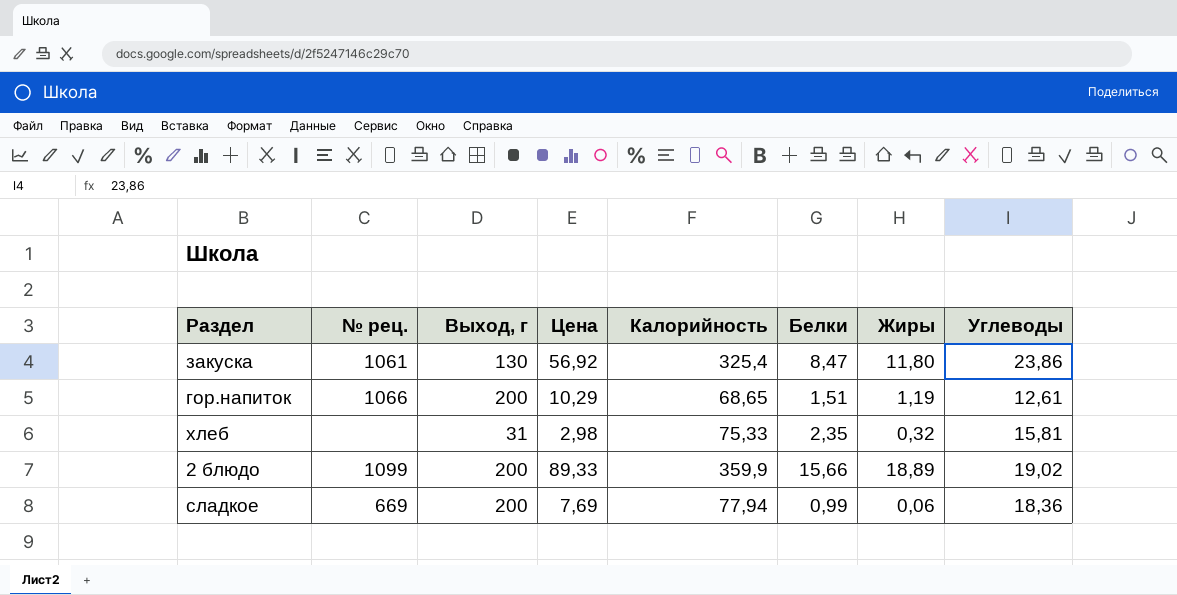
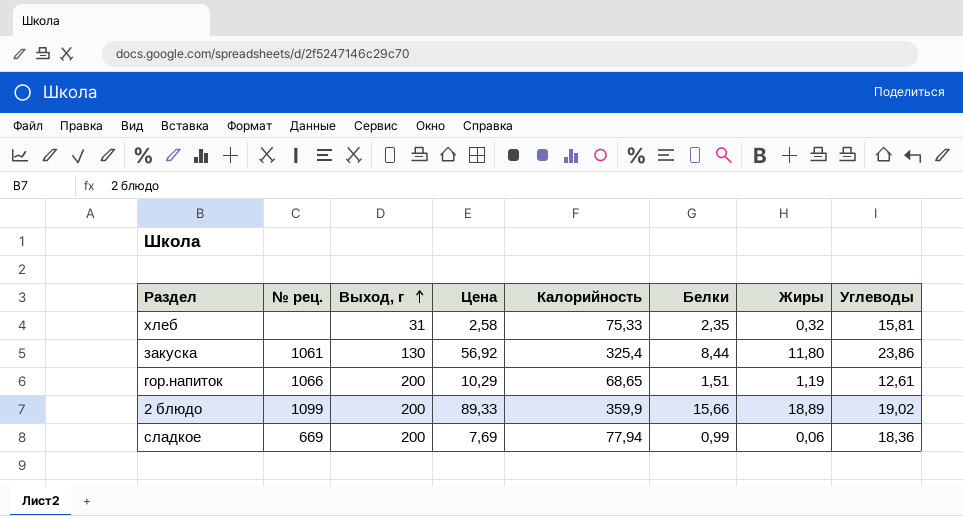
row order: none -> Выход, г ascending
хлеб | Цена: 2,98 -> 2,58
закуска | Белки: 8,47 -> 8,44

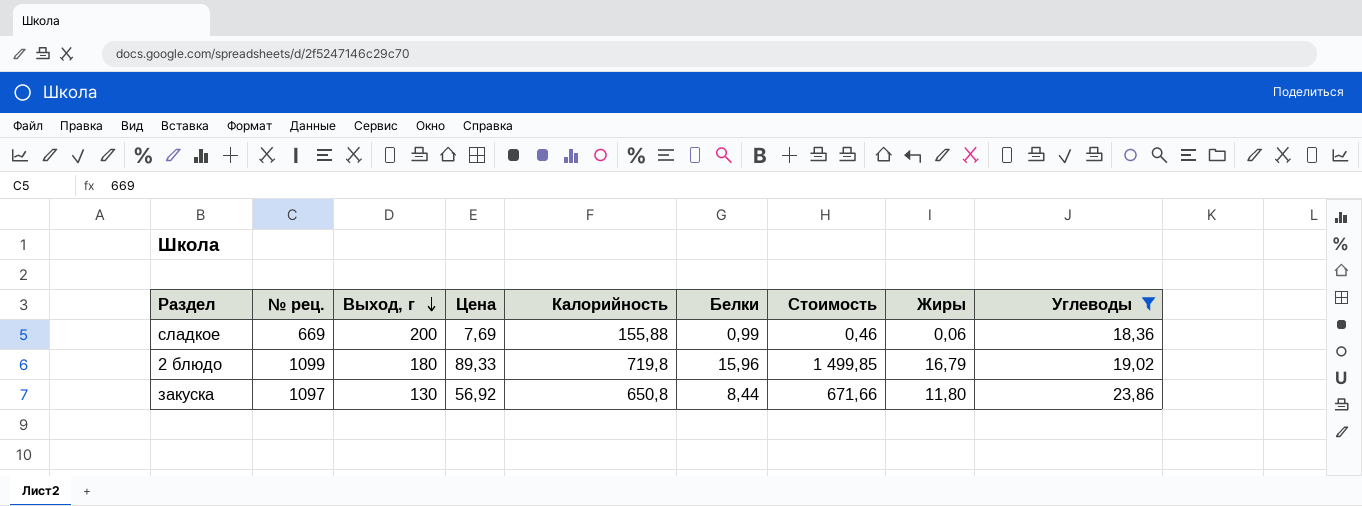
filter: none -> Углеводы >= 18,36
row order: Выход, г ascending -> Выход, г descending
column Стоимость | formula: none -> [Цена] * [Жиры]
сладкое | Калорийность: 77,94 -> 155,88
2 блюдо | Выход, г: 200 -> 180
2 блюдо | Калорийность: 359,9 -> 719,8
2 блюдо | Белки: 15,66 -> 15,96
2 блюдо | Жиры: 18,89 -> 16,79
закуска | № рец.: 1061 -> 1097
закуска | Калорийность: 325,4 -> 650,8

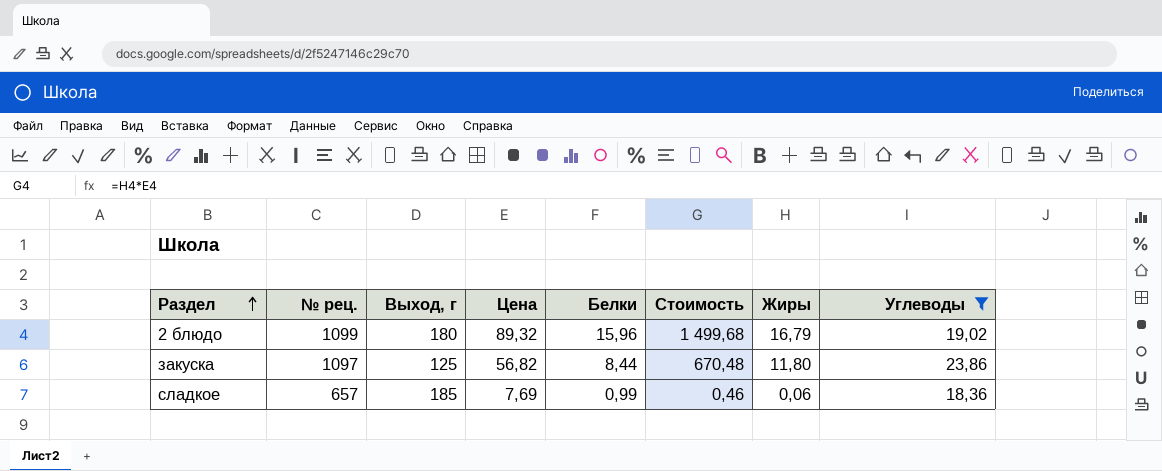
row order: Выход, г descending -> Раздел ascending
column Калорийность | position: 5 -> none
2 блюдо | Цена: 89,33 -> 89,32
2 блюдо | Стоимость: 1 499,85 -> 1 499,68
закуска | Выход, г: 130 -> 125
закуска | Цена: 56,92 -> 56,82
закуска | Стоимость: 671,66 -> 670,48
сладкое | № рец.: 669 -> 657
сладкое | Выход, г: 200 -> 185

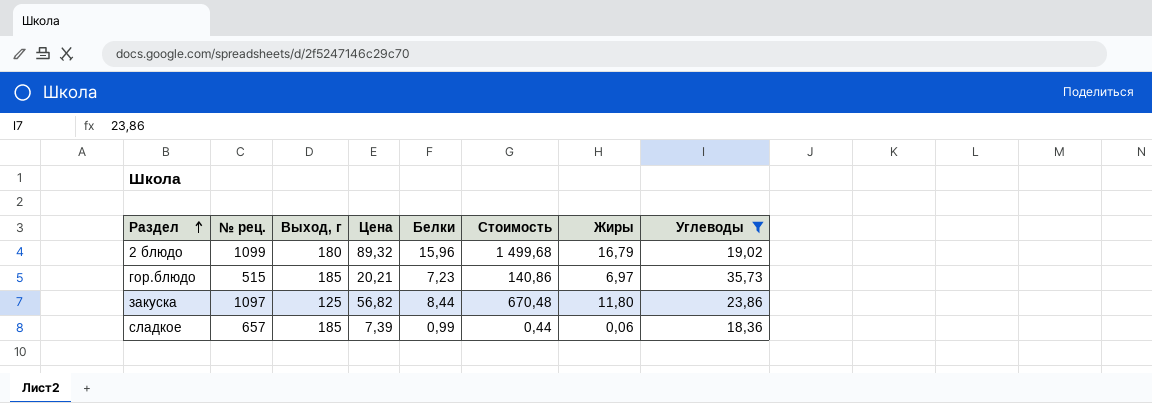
row гор.блюдо: none -> 515 | 185 | 20,21 | 7,23 | 140,86 | 6,97 | 35,73
сладкое | Цена: 7,69 -> 7,39
сладкое | Стоимость: 0,46 -> 0,44

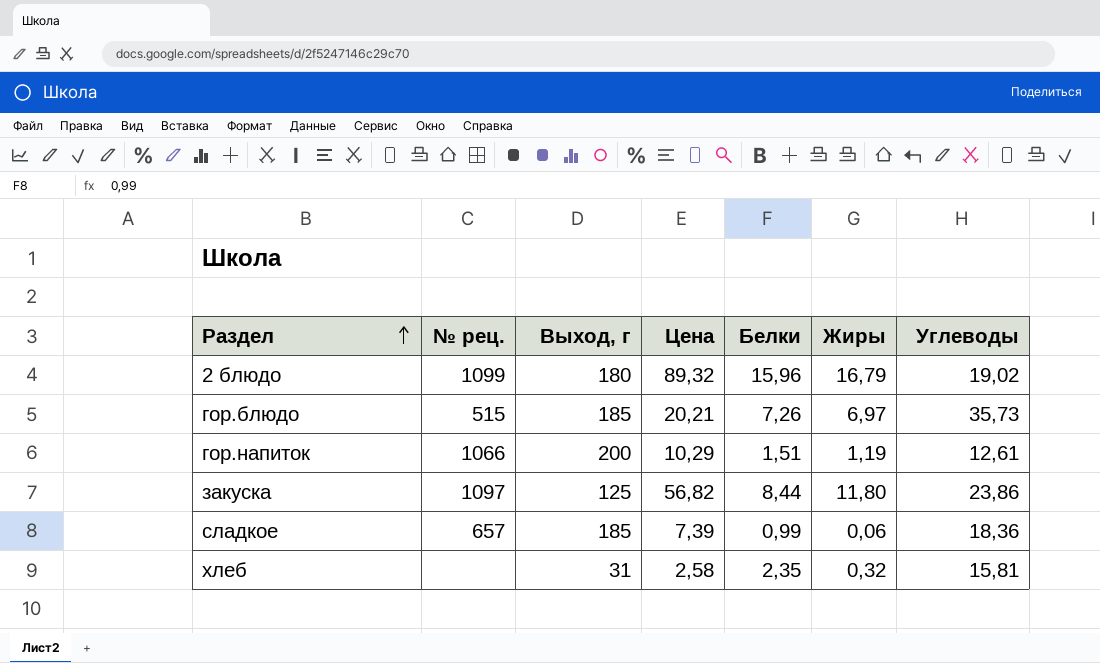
filter: Углеводы >= 18,36 -> none
column Стоимость | formula: [Цена] * [Жиры] -> none
гор.блюдо | Белки: 7,23 -> 7,26

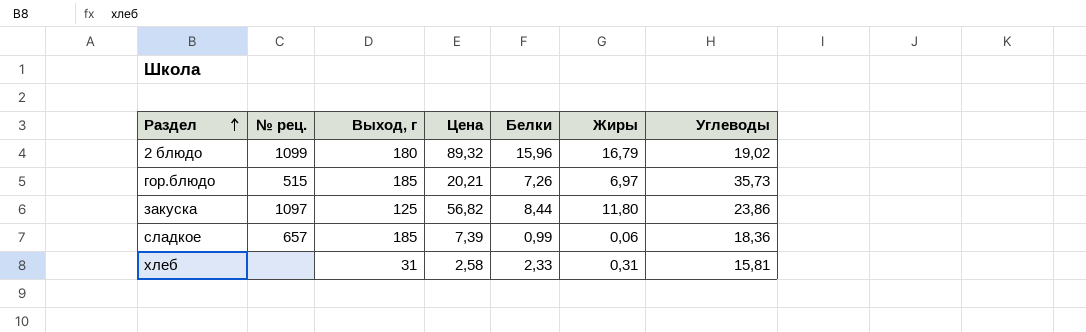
row гор.напиток: 1066 | 200 | 10,29 | 1,51 | 1,19 | 12,61 -> none
хлеб | Белки: 2,35 -> 2,33
хлеб | Жиры: 0,32 -> 0,31

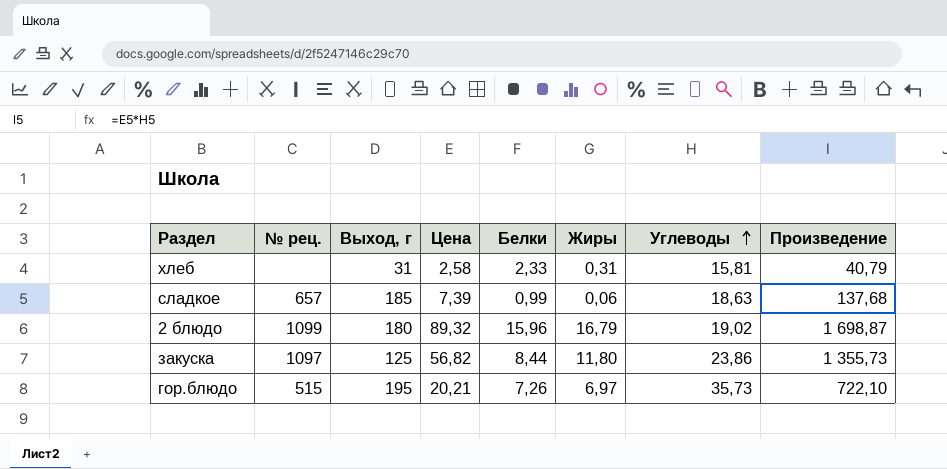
row order: Раздел ascending -> Углеводы ascending
column Произведение | formula: none -> [Цена] * [Углеводы]
сладкое | Углеводы: 18,36 -> 18,63
гор.блюдо | Выход, г: 185 -> 195

